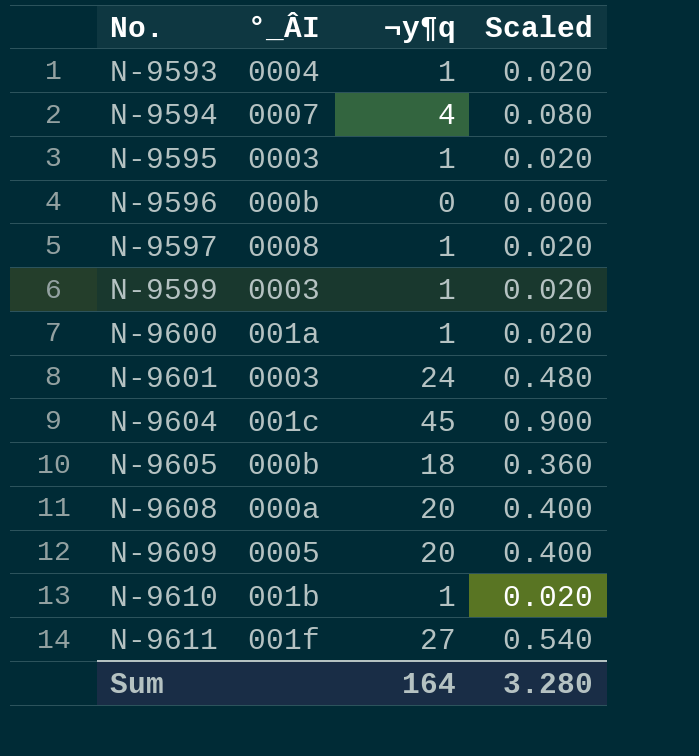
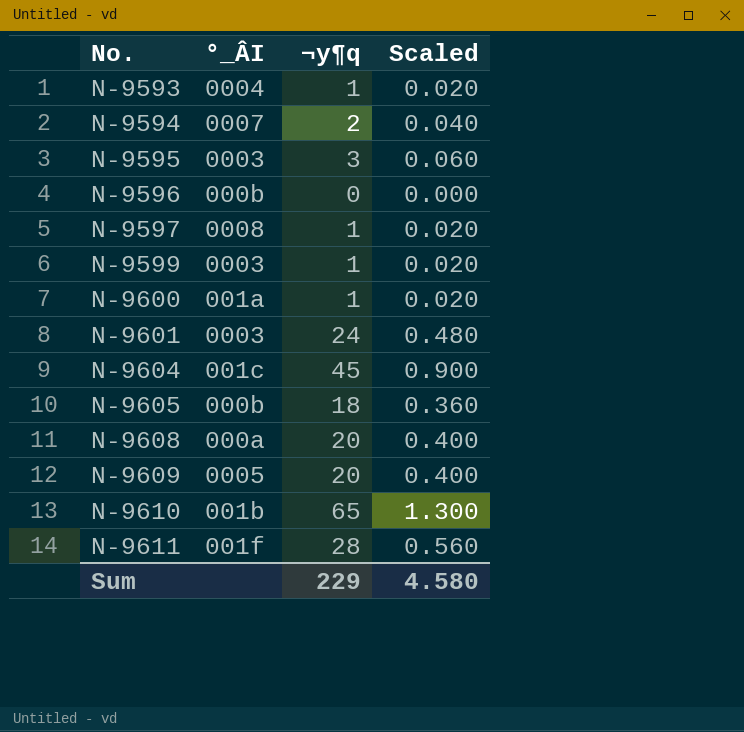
N-9594 | ¬y¶q: 4 -> 2
N-9594 | Scaled: 0.080 -> 0.040
N-9595 | ¬y¶q: 1 -> 3
N-9595 | Scaled: 0.020 -> 0.060
N-9610 | ¬y¶q: 1 -> 65
N-9610 | Scaled: 0.020 -> 1.300
N-9611 | ¬y¶q: 27 -> 28
N-9611 | Scaled: 0.540 -> 0.560
Sum | ¬y¶q: 164 -> 229
Sum | Scaled: 3.280 -> 4.580

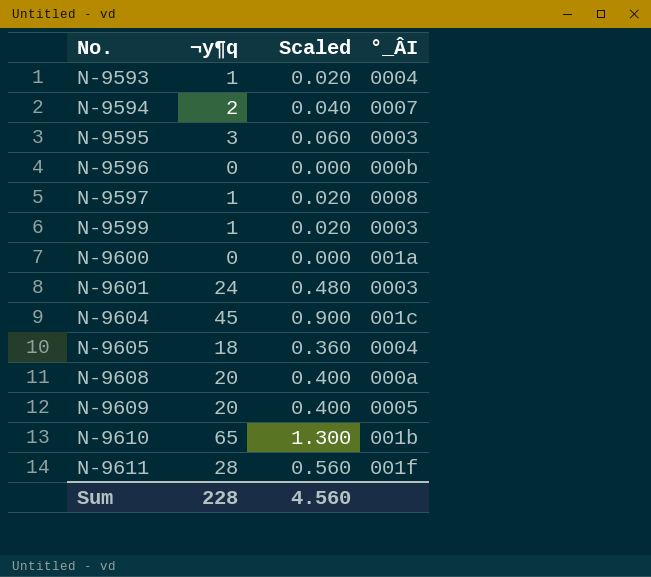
column °_ÂI | position: 2 -> 4
N-9600 | ¬y¶q: 1 -> 0
N-9600 | Scaled: 0.020 -> 0.000
N-9605 | °_ÂI: 000b -> 0004
Sum | ¬y¶q: 229 -> 228
Sum | Scaled: 4.580 -> 4.560

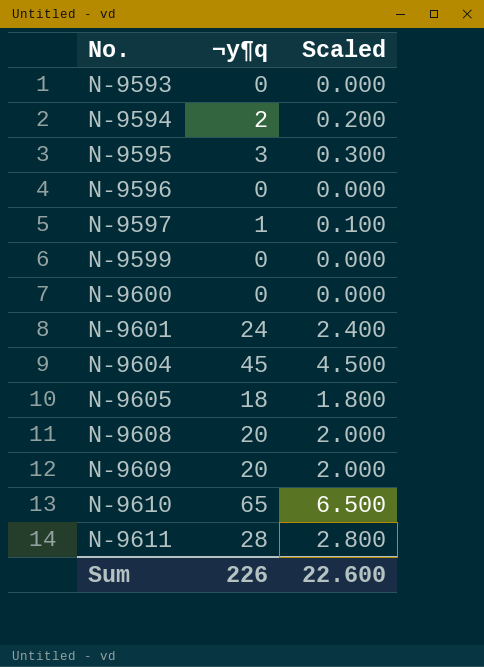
column °_ÂI | position: 4 -> none
column Scaled | formula: [¬y¶q] * 0.02 -> [¬y¶q] * 0.1
N-9593 | ¬y¶q: 1 -> 0
N-9599 | ¬y¶q: 1 -> 0
Sum | ¬y¶q: 228 -> 226
Sum | Scaled: 4.560 -> 22.600

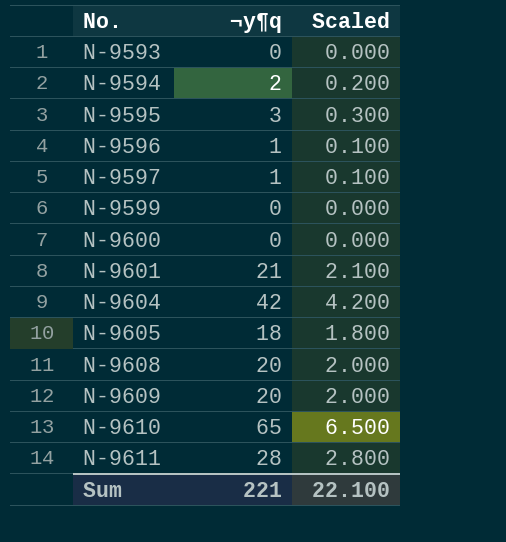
N-9596 | ¬y¶q: 0 -> 1
N-9596 | Scaled: 0.000 -> 0.100
N-9601 | ¬y¶q: 24 -> 21
N-9601 | Scaled: 2.400 -> 2.100
N-9604 | ¬y¶q: 45 -> 42
N-9604 | Scaled: 4.500 -> 4.200
Sum | ¬y¶q: 226 -> 221
Sum | Scaled: 22.600 -> 22.100

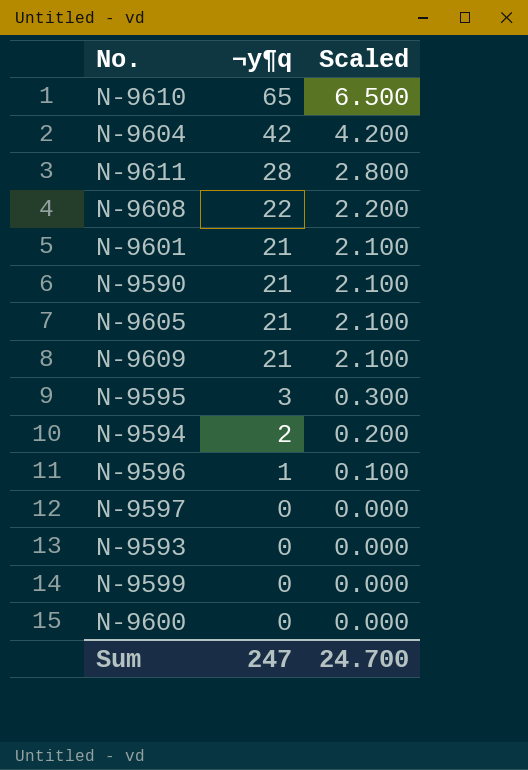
row order: No. ascending -> ¬y¶q descending
N-9608 | ¬y¶q: 20 -> 22
N-9608 | Scaled: 2.000 -> 2.200
row N-9590: none -> 21 | 2.100
N-9605 | ¬y¶q: 18 -> 21
N-9605 | Scaled: 1.800 -> 2.100
N-9609 | ¬y¶q: 20 -> 21
N-9609 | Scaled: 2.000 -> 2.100
N-9597 | ¬y¶q: 1 -> 0
N-9597 | Scaled: 0.100 -> 0.000
Sum | ¬y¶q: 221 -> 247
Sum | Scaled: 22.100 -> 24.700

